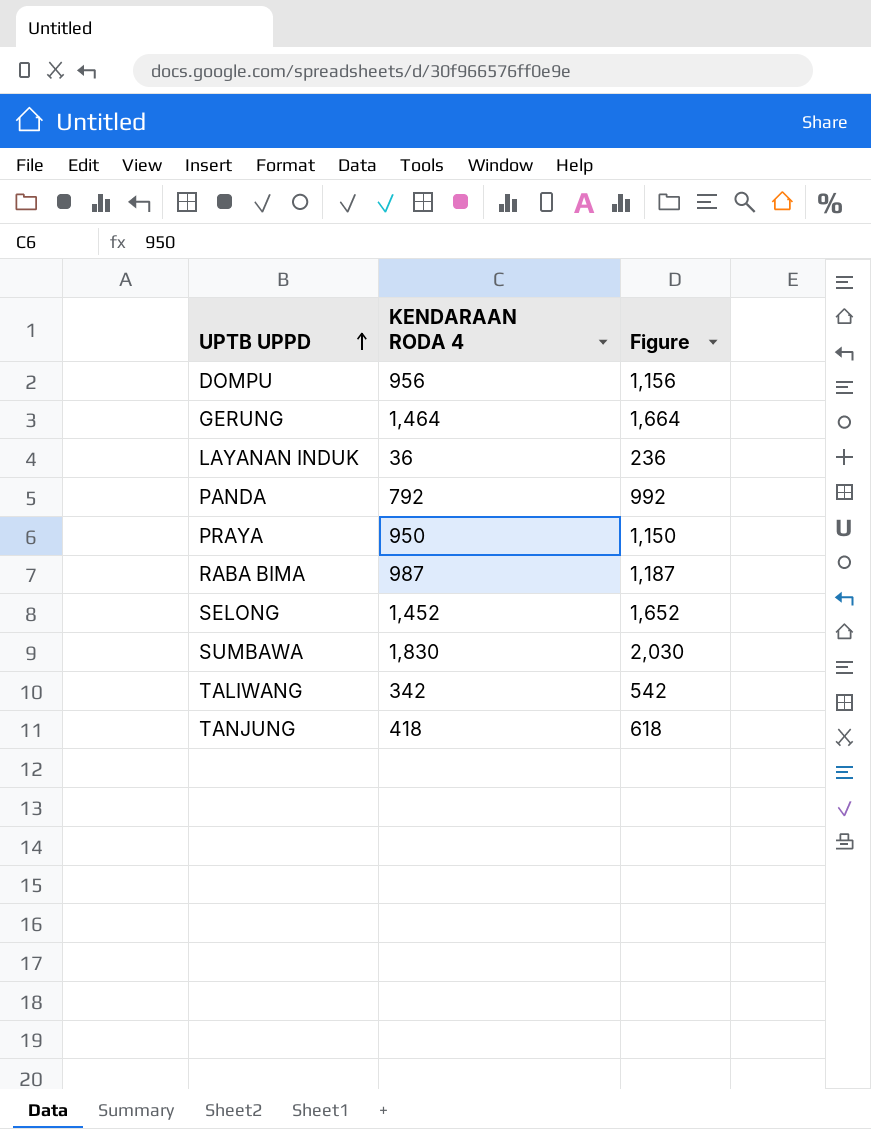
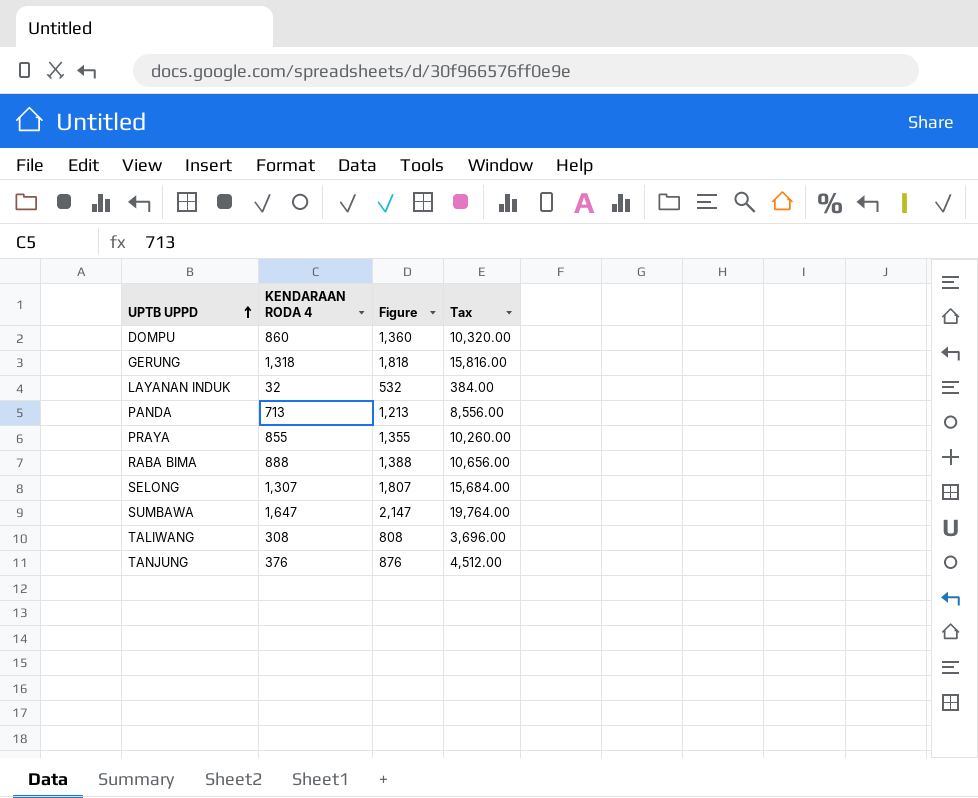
column Figure | formula: [KENDARAAN RODA 4] + 200 -> [KENDARAAN RODA 4] + 500
column Tax | formula: none -> [KENDARAAN RODA 4] * 12
DOMPU | KENDARAAN RODA 4: 956 -> 860
GERUNG | KENDARAAN RODA 4: 1,464 -> 1,318
LAYANAN INDUK | KENDARAAN RODA 4: 36 -> 32
PANDA | KENDARAAN RODA 4: 792 -> 713
PRAYA | KENDARAAN RODA 4: 950 -> 855
RABA BIMA | KENDARAAN RODA 4: 987 -> 888
SELONG | KENDARAAN RODA 4: 1,452 -> 1,307
SUMBAWA | KENDARAAN RODA 4: 1,830 -> 1,647
TALIWANG | KENDARAAN RODA 4: 342 -> 308
TANJUNG | KENDARAAN RODA 4: 418 -> 376

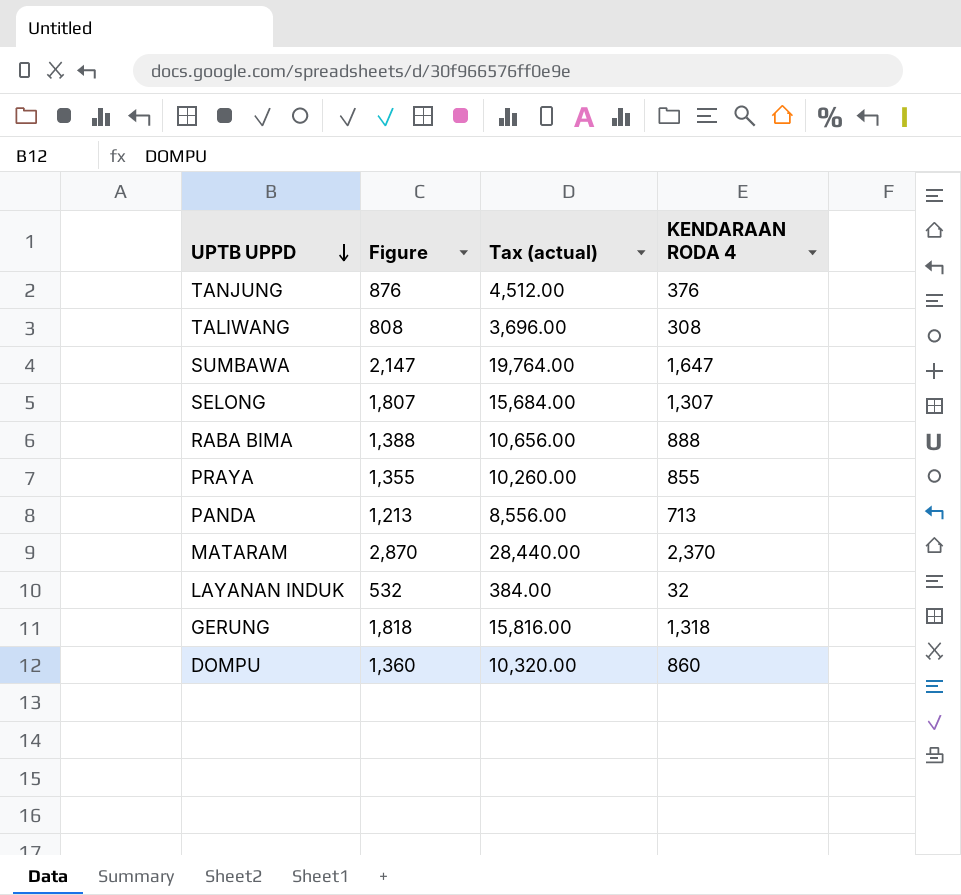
row order: UPTB UPPD ascending -> UPTB UPPD descending
column name: Tax -> Tax (actual)
column KENDARAAN RODA 4 | position: 2 -> 4
row MATARAM: none -> 2,870 | 28,440.00 | 2,370

